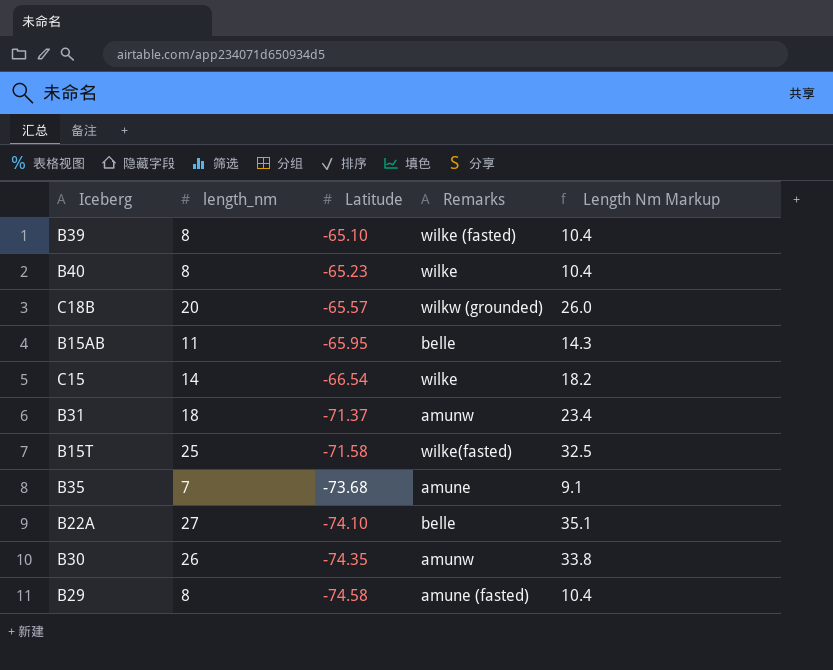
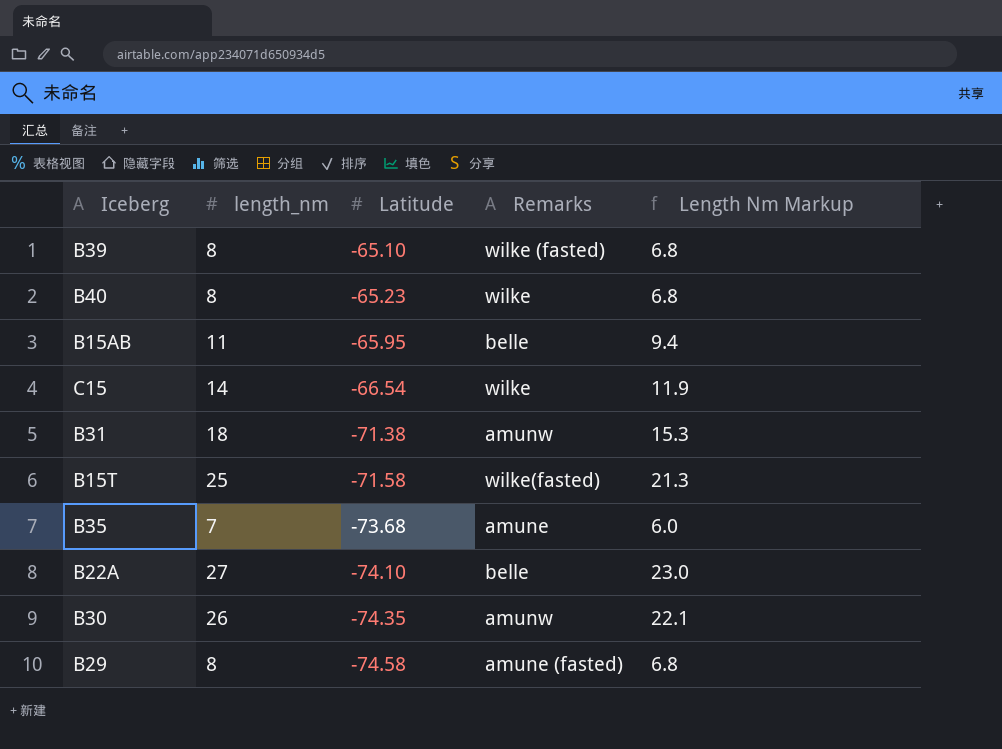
column Length Nm Markup | formula: [length_nm] * 1.3 -> [length_nm] * 0.85
row C18B: 20 | -65.57 | wilkw (grounded) | 26.0 -> none
B31 | Latitude: -71.37 -> -71.38

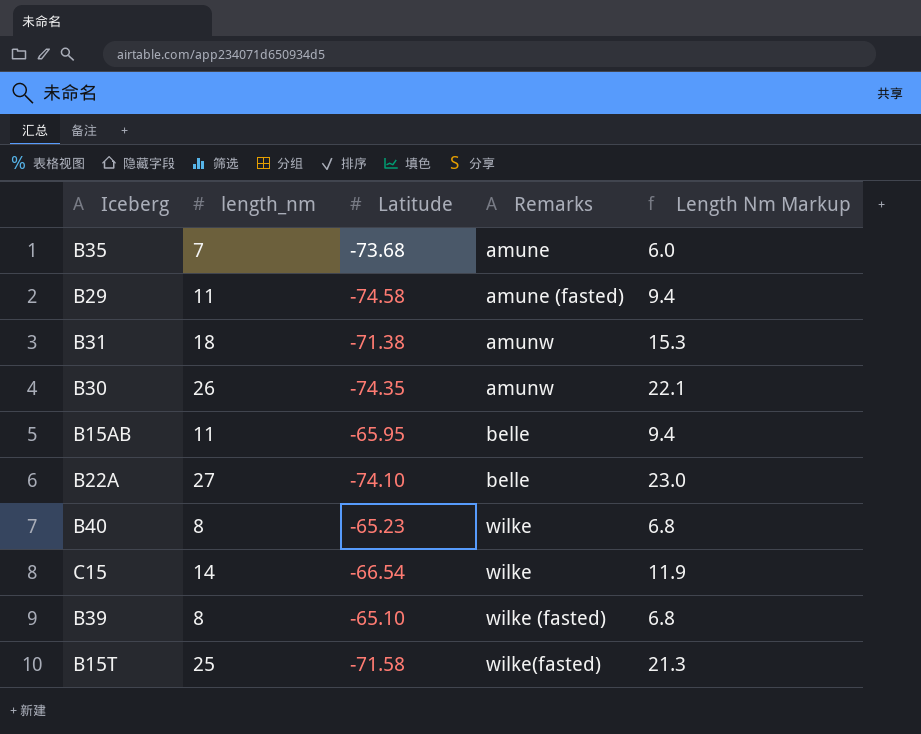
row order: Latitude descending -> Remarks ascending
B29 | length_nm: 8 -> 11
B29 | Length Nm Markup: 6.8 -> 9.4

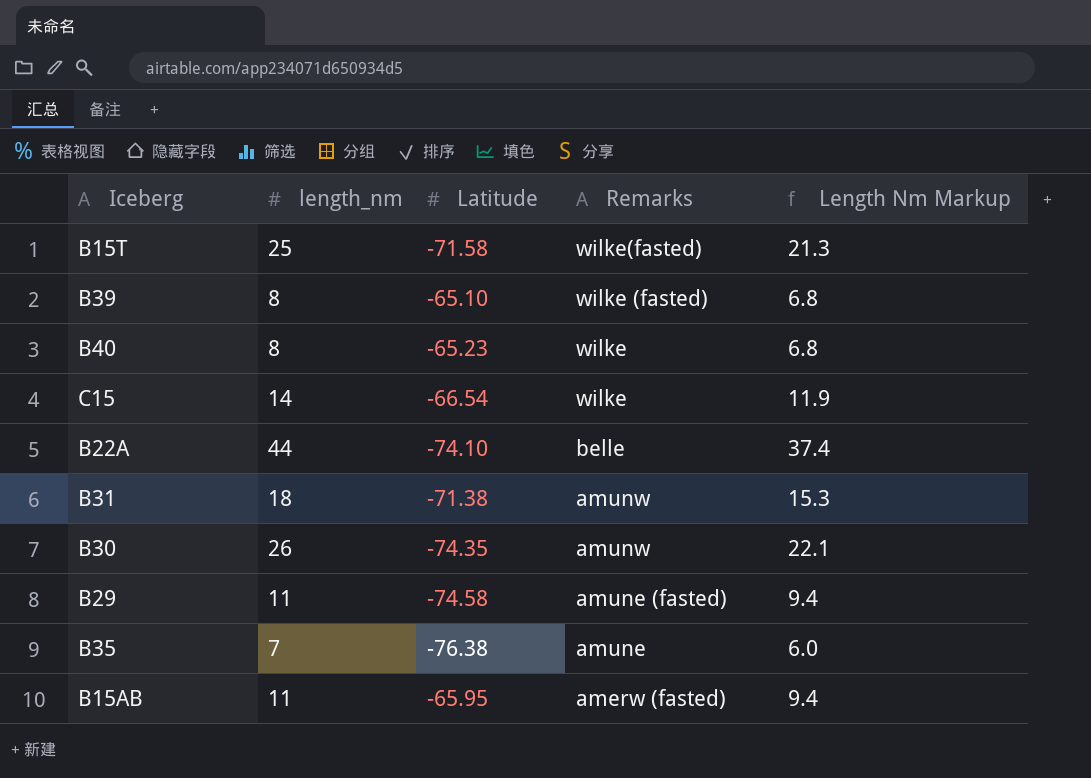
row order: Remarks ascending -> Remarks descending
B22A | length_nm: 27 -> 44
B22A | Length Nm Markup: 23.0 -> 37.4
B35 | Latitude: -73.68 -> -76.38
B15AB | Remarks: belle -> amerw (fasted)

